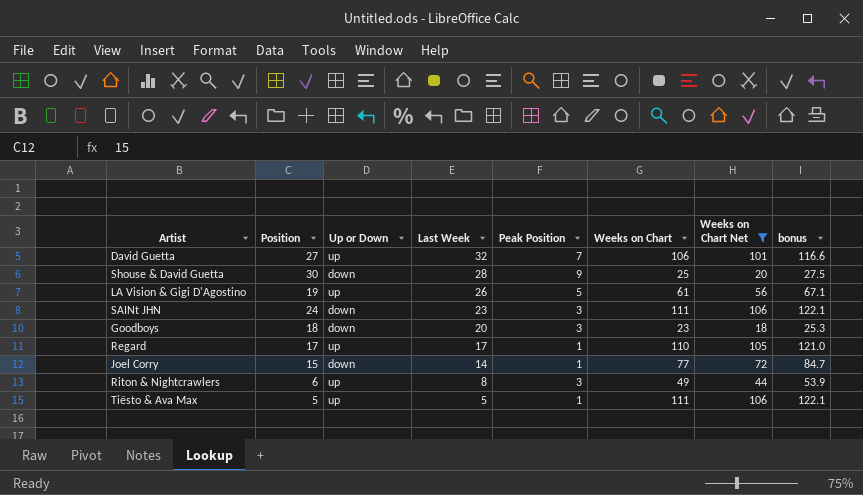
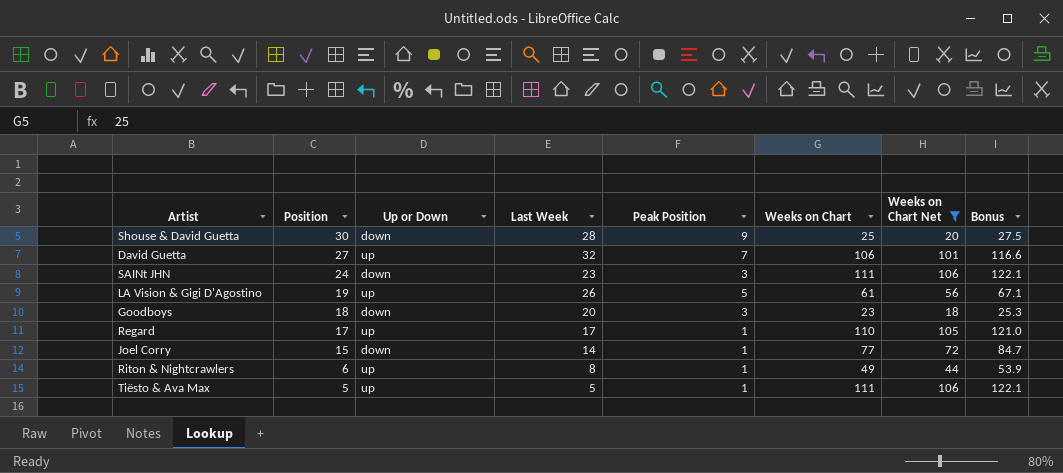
row order: Last Week descending -> Position descending
column name: bonus -> Bonus
Riton & Nightcrawlers | Peak Position: 3 -> 1

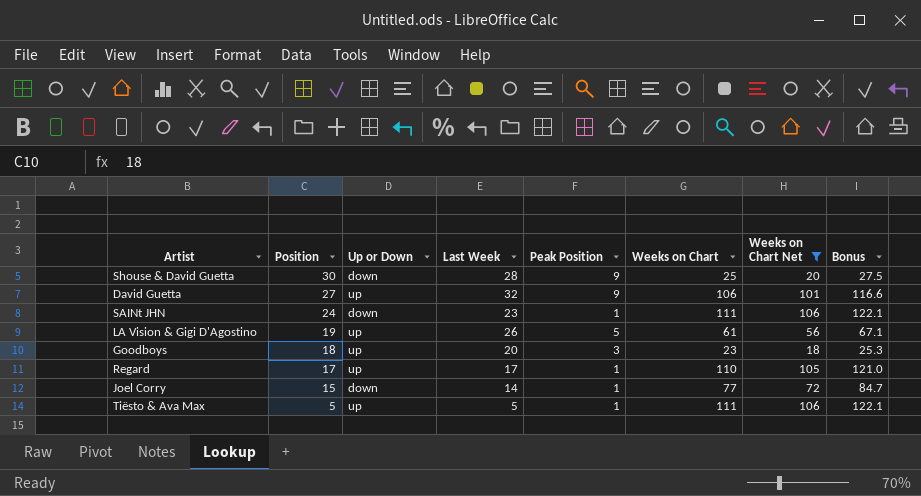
row Riton & Nightcrawlers: 6 | up | 8 | 1 | 49 | 44 | 53.9 -> none
David Guetta | Peak Position: 7 -> 9
SAINt JHN | Peak Position: 3 -> 1
Goodboys | Up or Down: down -> up

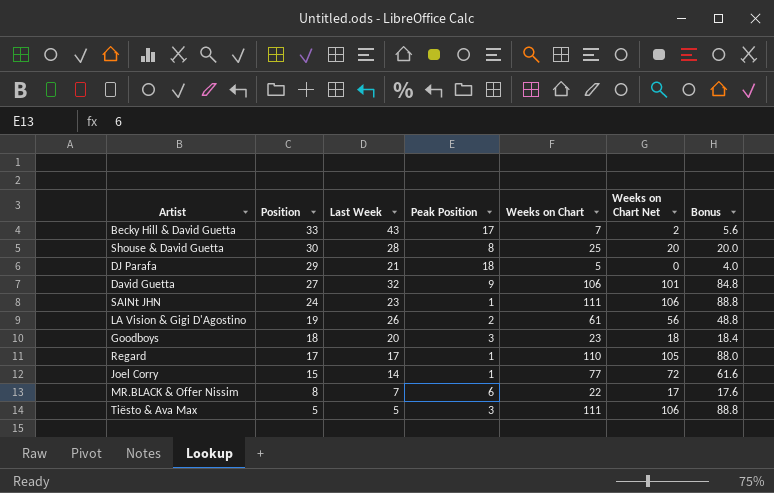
filter: Weeks on Chart Net >= 18 -> none
column Up or Down | position: 3 -> none
column Bonus | formula: [Weeks on Chart] * 1.1 -> [Weeks on Chart] * 0.8
Shouse & David Guetta | Peak Position: 9 -> 8
LA Vision & Gigi D'Agostino | Peak Position: 5 -> 2
Tiësto & Ava Max | Peak Position: 1 -> 3

